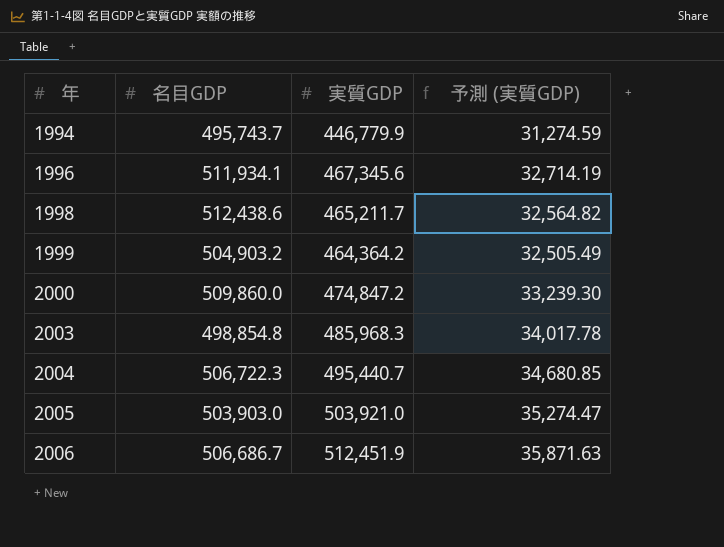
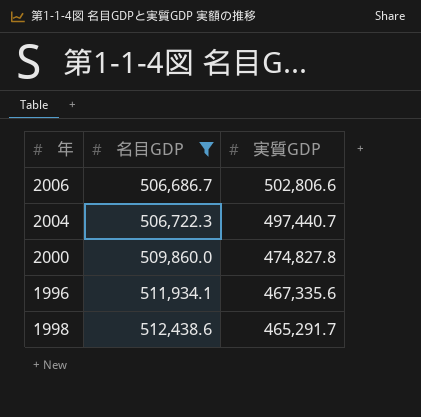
filter: none -> 名目GDP >= 506,686.7
row order: 年 ascending -> 名目GDP ascending
column 予測 (実質GDP) | formula: [実質GDP] * 0.07 -> none
2006 | 実質GDP: 512,451.9 -> 502,806.6
2004 | 実質GDP: 495,440.7 -> 497,440.7
2000 | 実質GDP: 474,847.2 -> 474,827.8
1996 | 実質GDP: 467,345.6 -> 467,335.6
1998 | 実質GDP: 465,211.7 -> 465,291.7

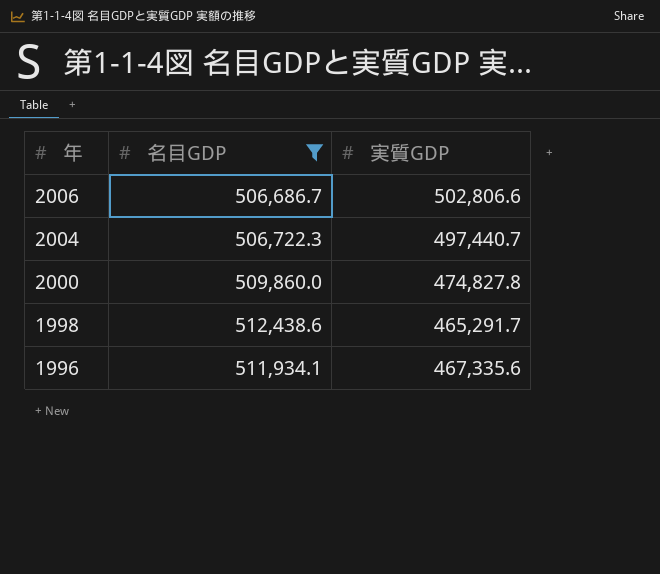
row order: 名目GDP ascending -> 年 descending

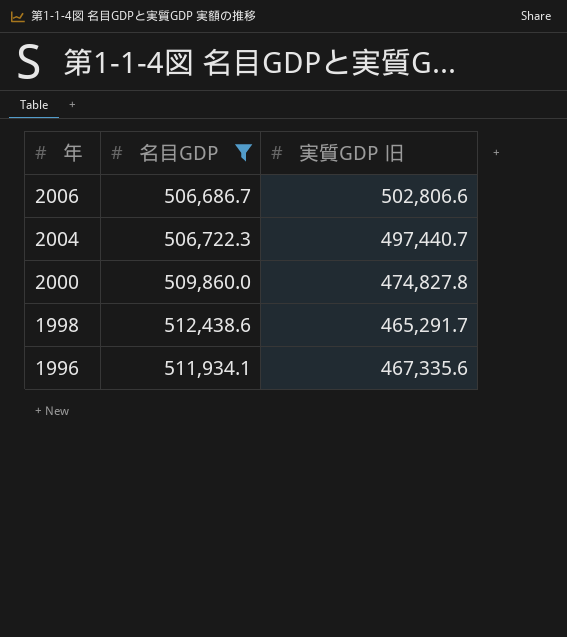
column name: 実質GDP -> 実質GDP 旧

